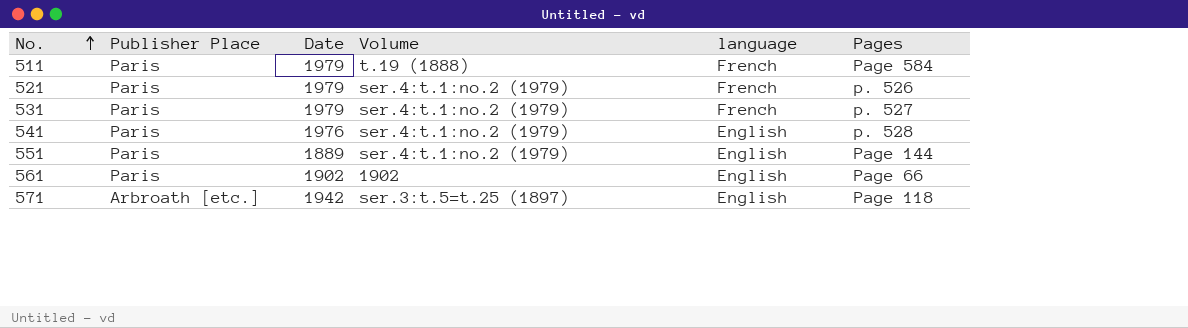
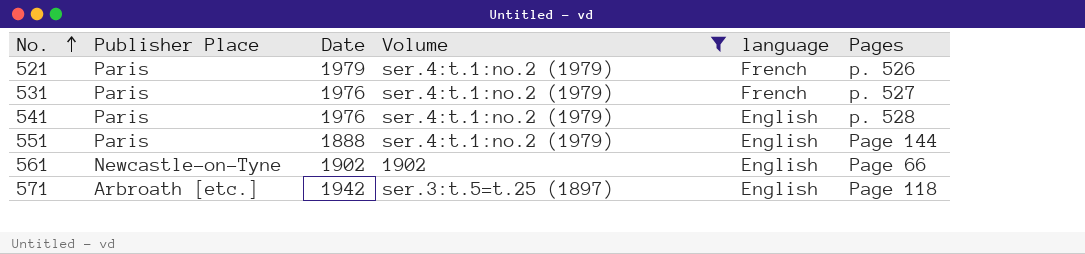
filter: none -> Volume != t.19 (1888)
531 | Date: 1979 -> 1976
551 | Date: 1889 -> 1888
561 | Publisher Place: Paris -> Newcastle-on-Tyne

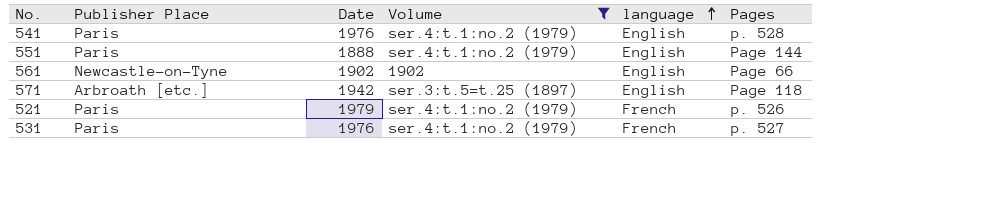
row order: No. ascending -> language ascending

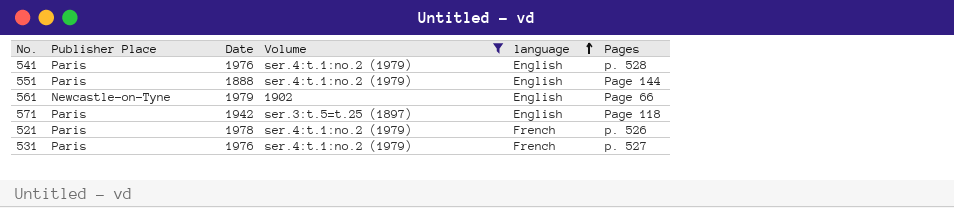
561 | Date: 1902 -> 1979
571 | Publisher Place: Arbroath [etc.] -> Paris
521 | Date: 1979 -> 1978

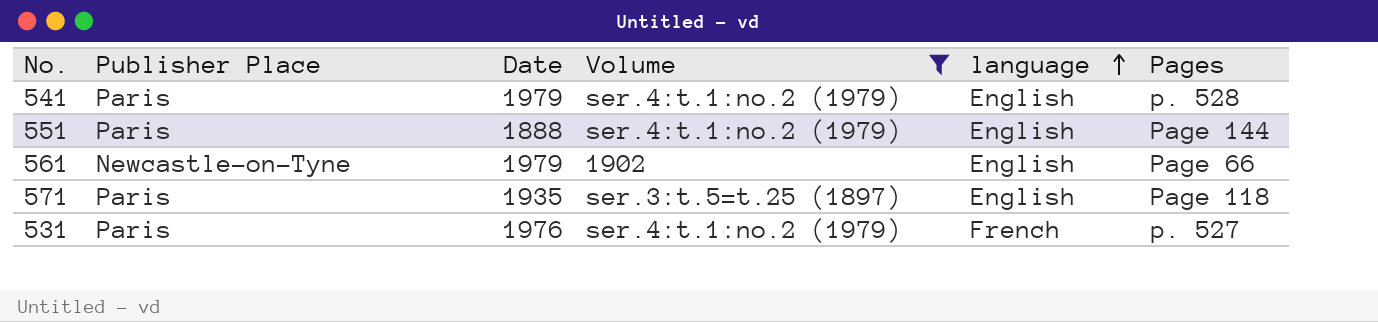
row 521: Paris | 1978 | ser.4:t.1:no.2 (1979) | French | p. 526 -> none
541 | Date: 1976 -> 1979
571 | Date: 1942 -> 1935

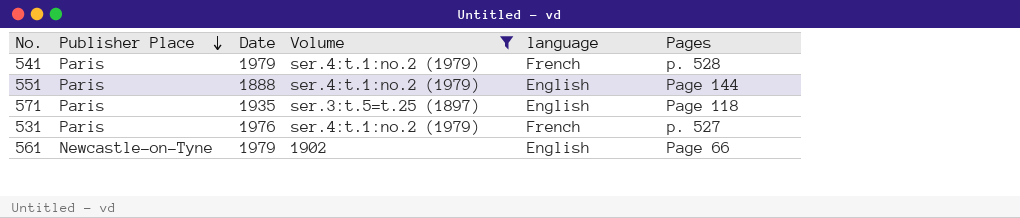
row order: language ascending -> Publisher Place descending
541 | language: English -> French

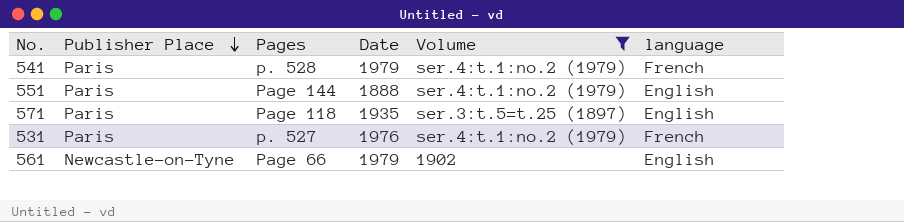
column Pages | position: 6 -> 3

